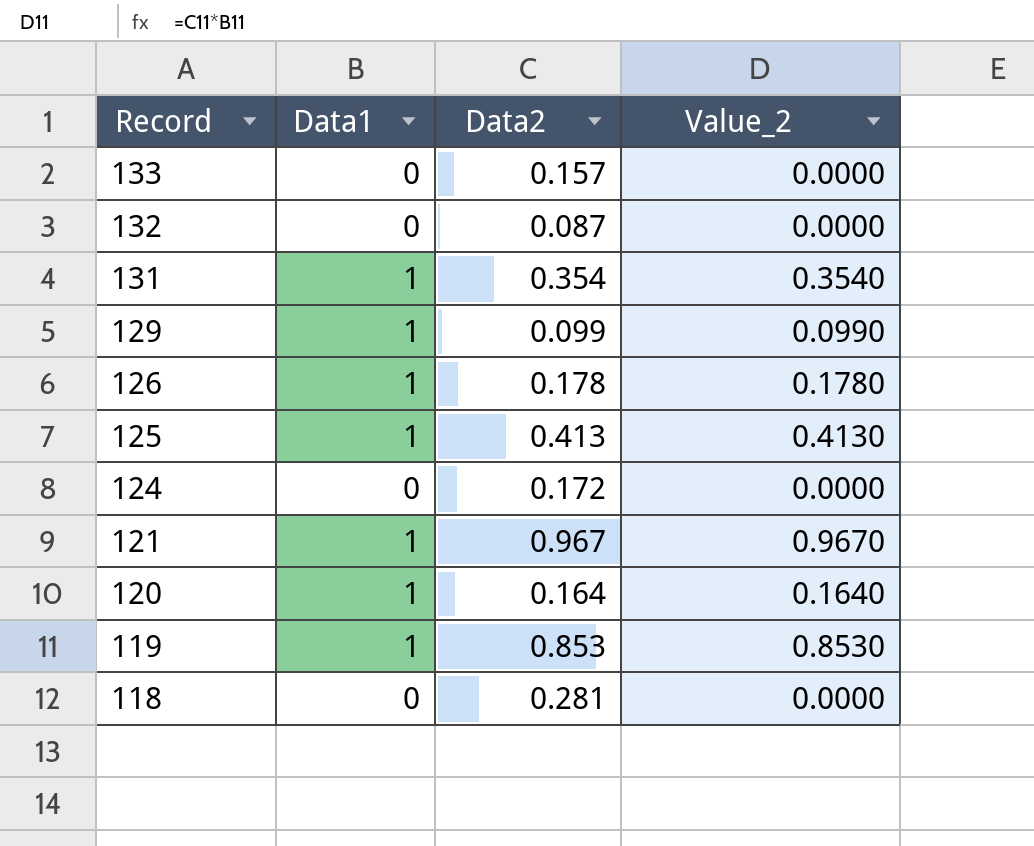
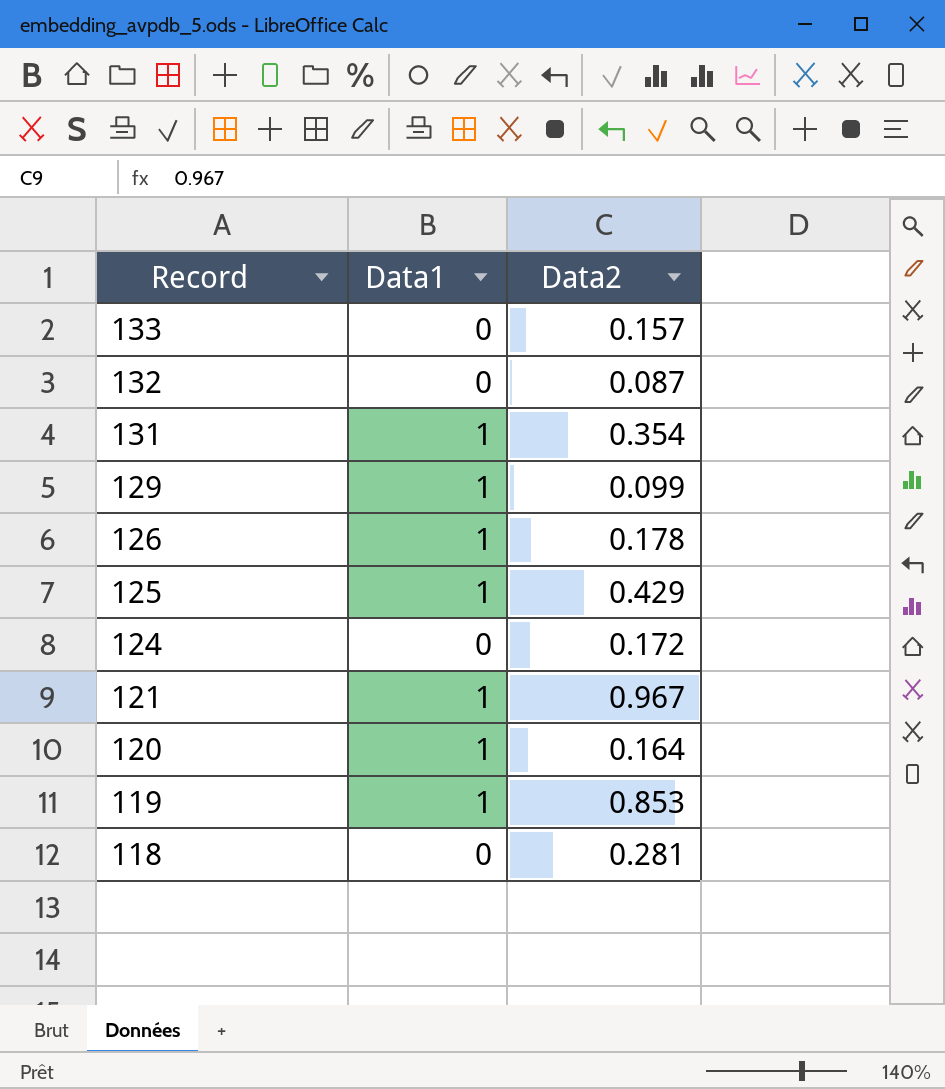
column Value_2 | formula: [Data1] * [Data2] -> none
125 | Data2: 0.413 -> 0.429

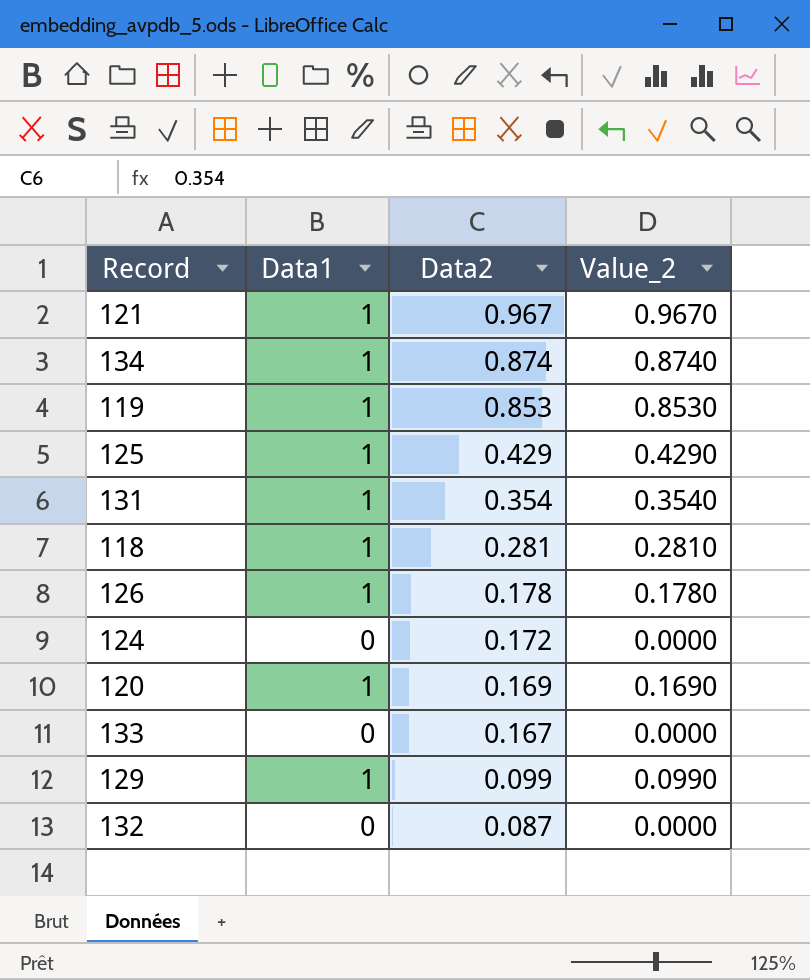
row order: Record descending -> Data2 descending
column Value_2 | formula: none -> [Data1] * [Data2]
row 134: none -> 1 | 0.874 | 0.8740
118 | Data1: 0 -> 1
120 | Data2: 0.164 -> 0.169
133 | Data2: 0.157 -> 0.167

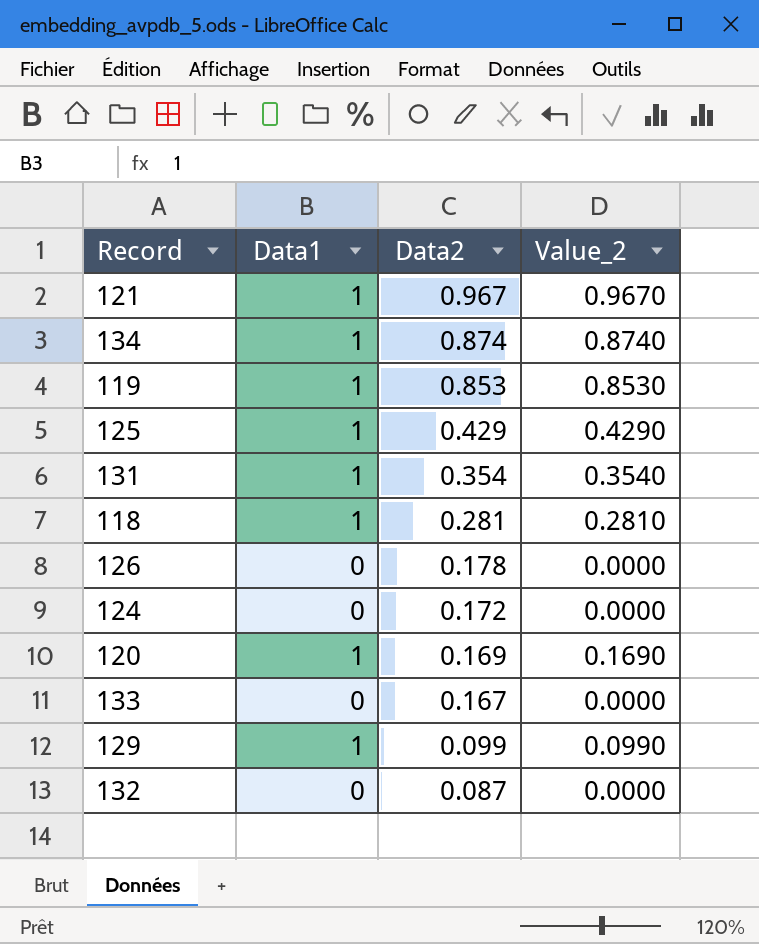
126 | Data1: 1 -> 0
126 | Value_2: 0.1780 -> 0.0000

